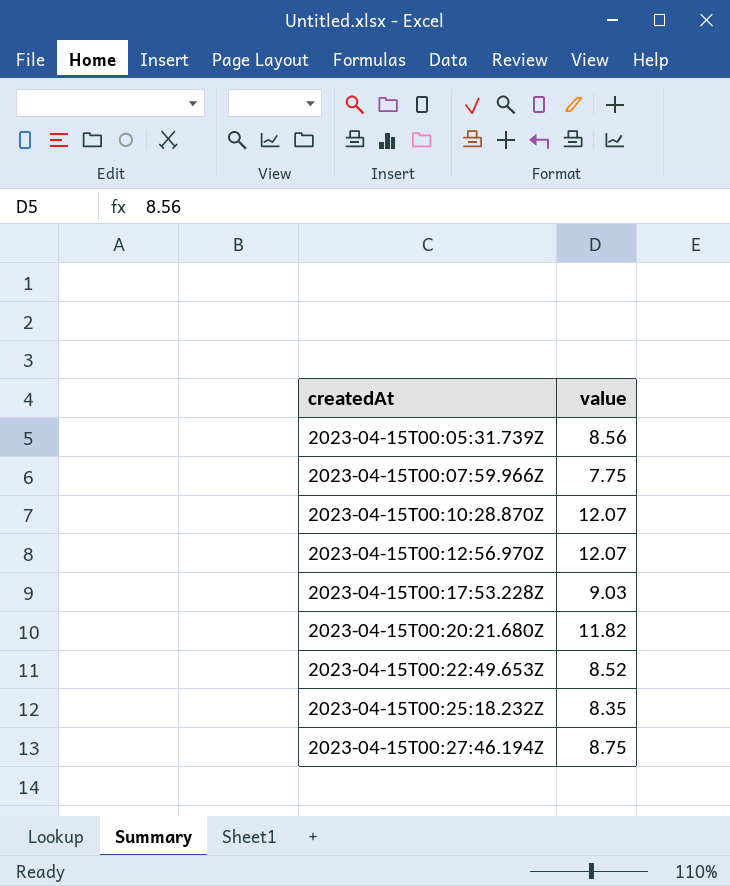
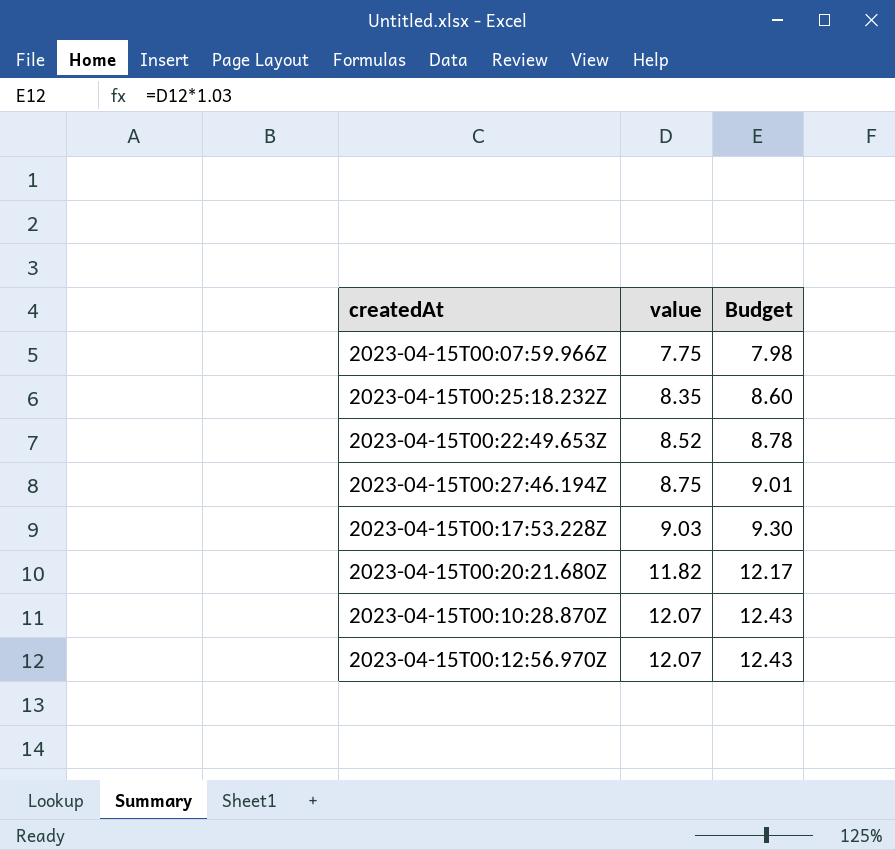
row order: createdAt ascending -> value ascending
column Budget | formula: none -> [value] * 1.03
row 2023-04-15T00:05:31.739Z: 8.56 -> none

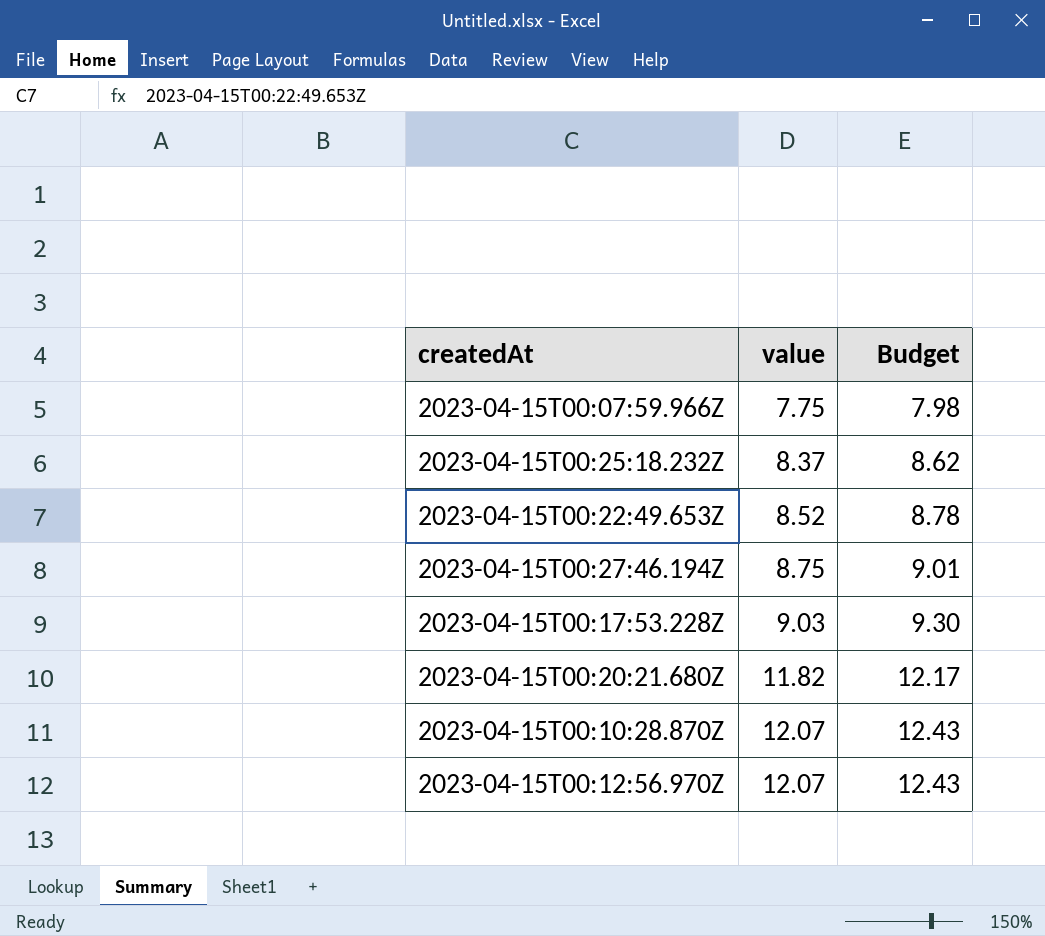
2023-04-15T00:25:18.232Z | value: 8.35 -> 8.37
2023-04-15T00:25:18.232Z | Budget: 8.60 -> 8.62

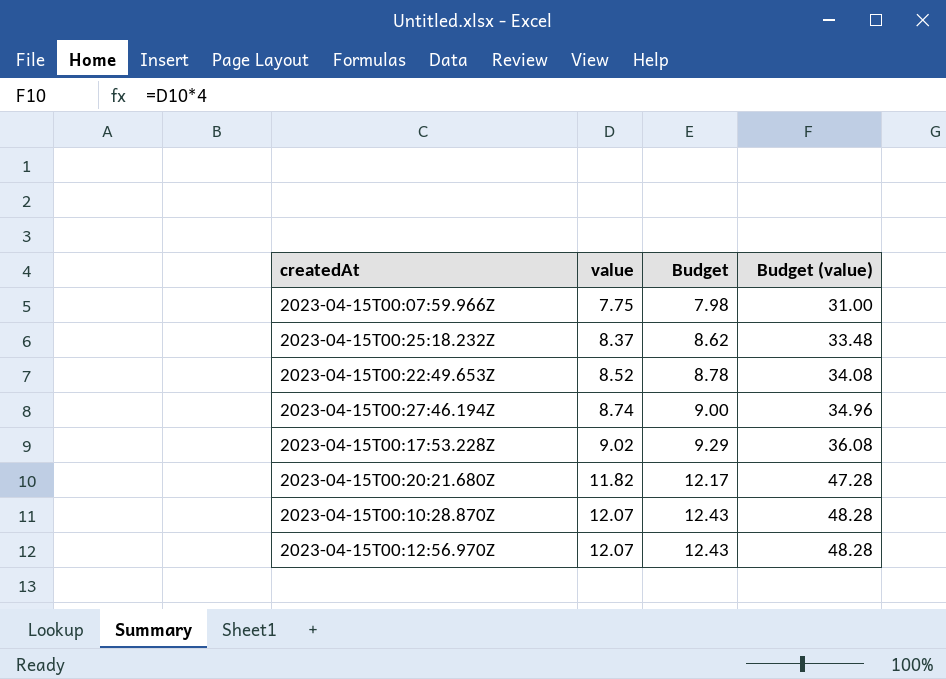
column Budget (value) | formula: none -> [value] * 4
2023-04-15T00:27:46.194Z | value: 8.75 -> 8.74
2023-04-15T00:27:46.194Z | Budget: 9.01 -> 9.00
2023-04-15T00:17:53.228Z | value: 9.03 -> 9.02
2023-04-15T00:17:53.228Z | Budget: 9.30 -> 9.29

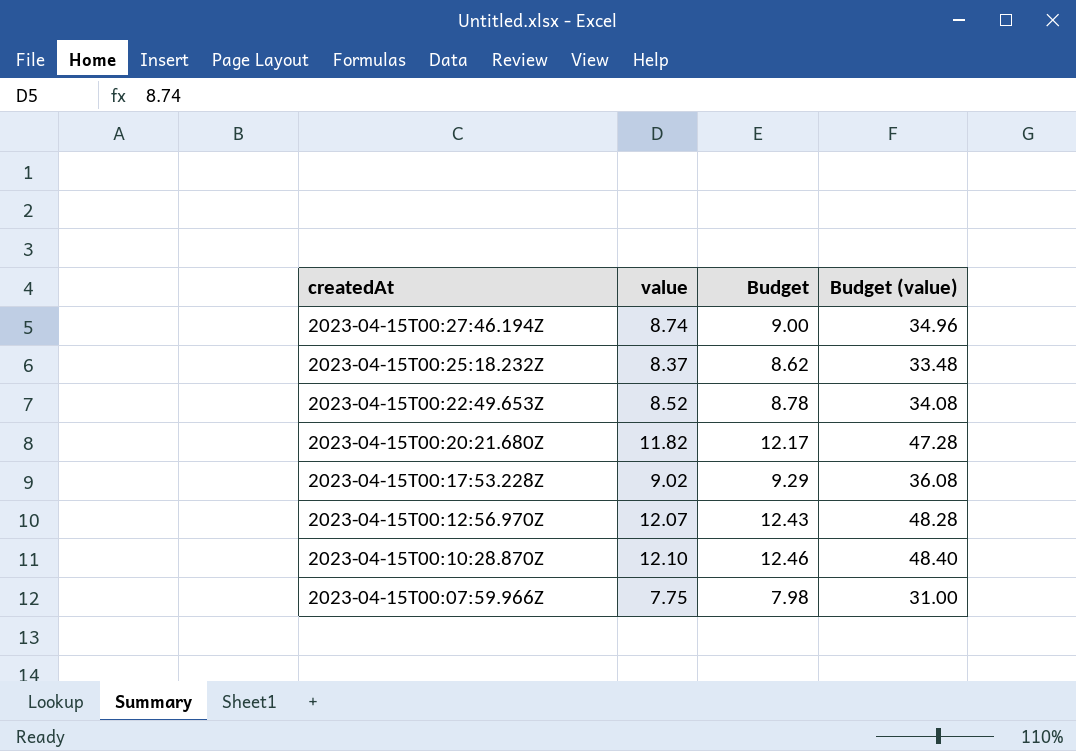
row order: value ascending -> createdAt descending
2023-04-15T00:10:28.870Z | value: 12.07 -> 12.10
2023-04-15T00:10:28.870Z | Budget: 12.43 -> 12.46
2023-04-15T00:10:28.870Z | Budget (value): 48.28 -> 48.40

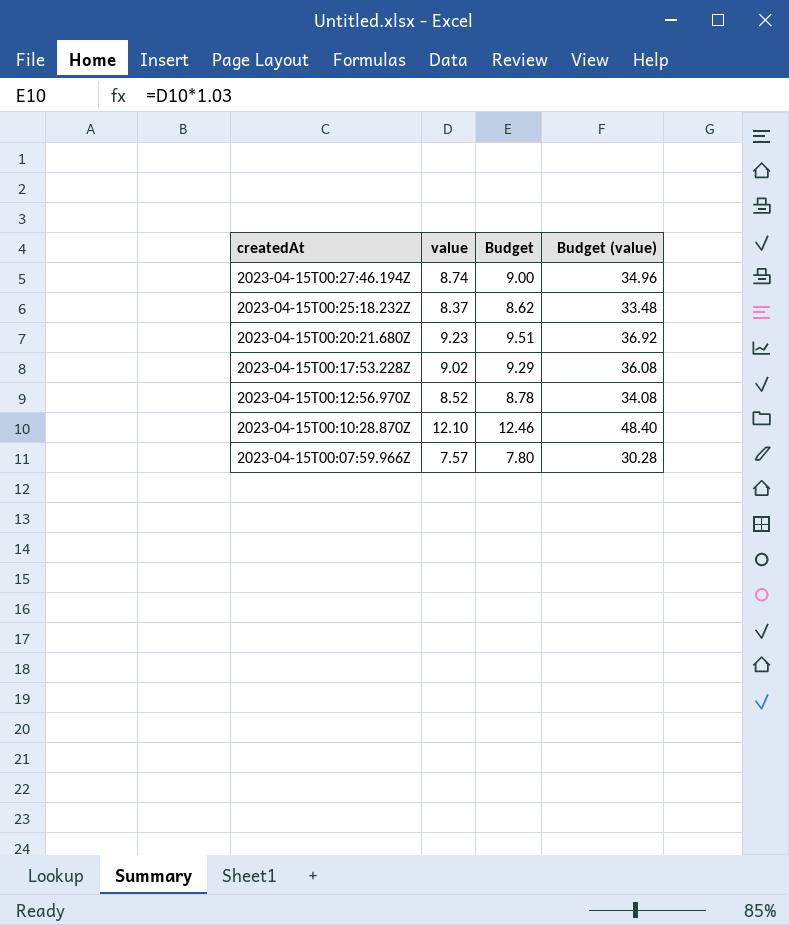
row 2023-04-15T00:22:49.653Z: 8.52 | 8.78 | 34.08 -> none
2023-04-15T00:20:21.680Z | value: 11.82 -> 9.23
2023-04-15T00:20:21.680Z | Budget: 12.17 -> 9.51
2023-04-15T00:20:21.680Z | Budget (value): 47.28 -> 36.92
2023-04-15T00:12:56.970Z | value: 12.07 -> 8.52
2023-04-15T00:12:56.970Z | Budget: 12.43 -> 8.78
2023-04-15T00:12:56.970Z | Budget (value): 48.28 -> 34.08
2023-04-15T00:07:59.966Z | value: 7.75 -> 7.57
2023-04-15T00:07:59.966Z | Budget: 7.98 -> 7.80
2023-04-15T00:07:59.966Z | Budget (value): 31.00 -> 30.28

